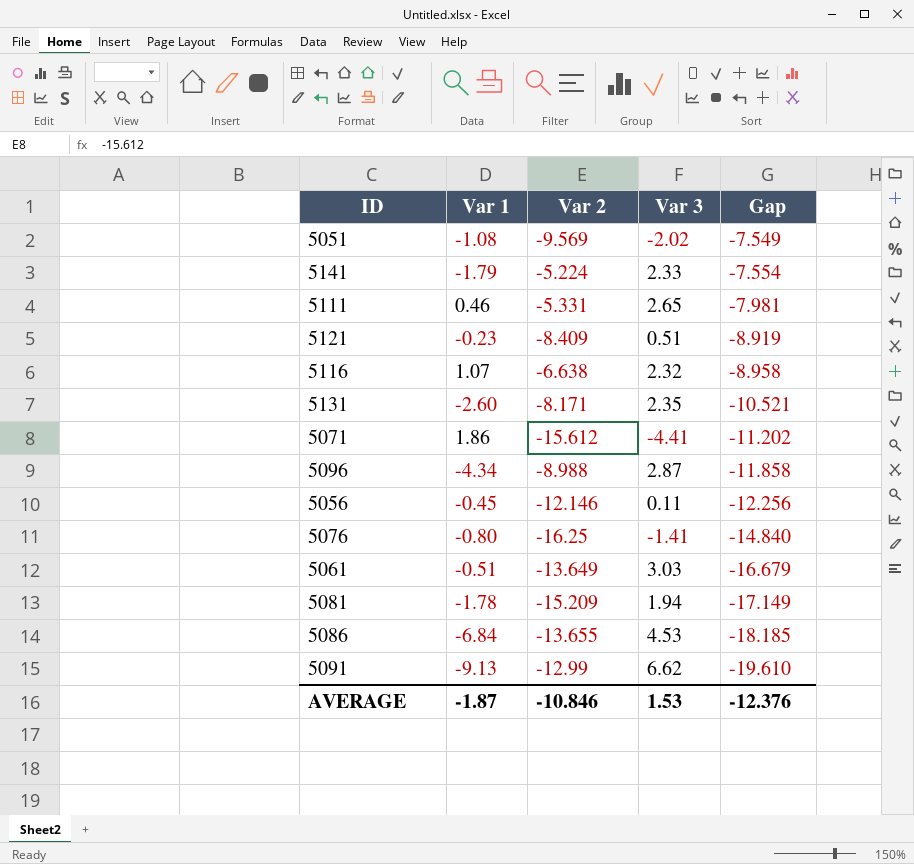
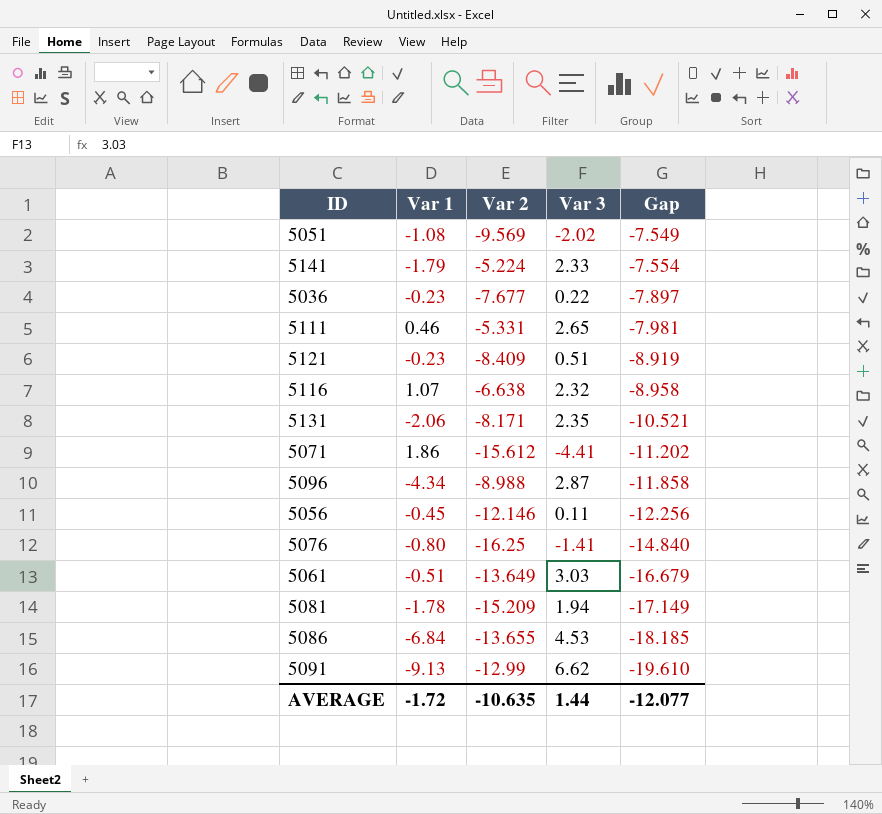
row 5036: none -> -0.23 | -7.677 | 0.22 | -7.897
5131 | Var 1: -2.60 -> -2.06
AVERAGE | Var 1: -1.87 -> -1.72
AVERAGE | Var 2: -10.846 -> -10.635
AVERAGE | Var 3: 1.53 -> 1.44
AVERAGE | Gap: -12.376 -> -12.077

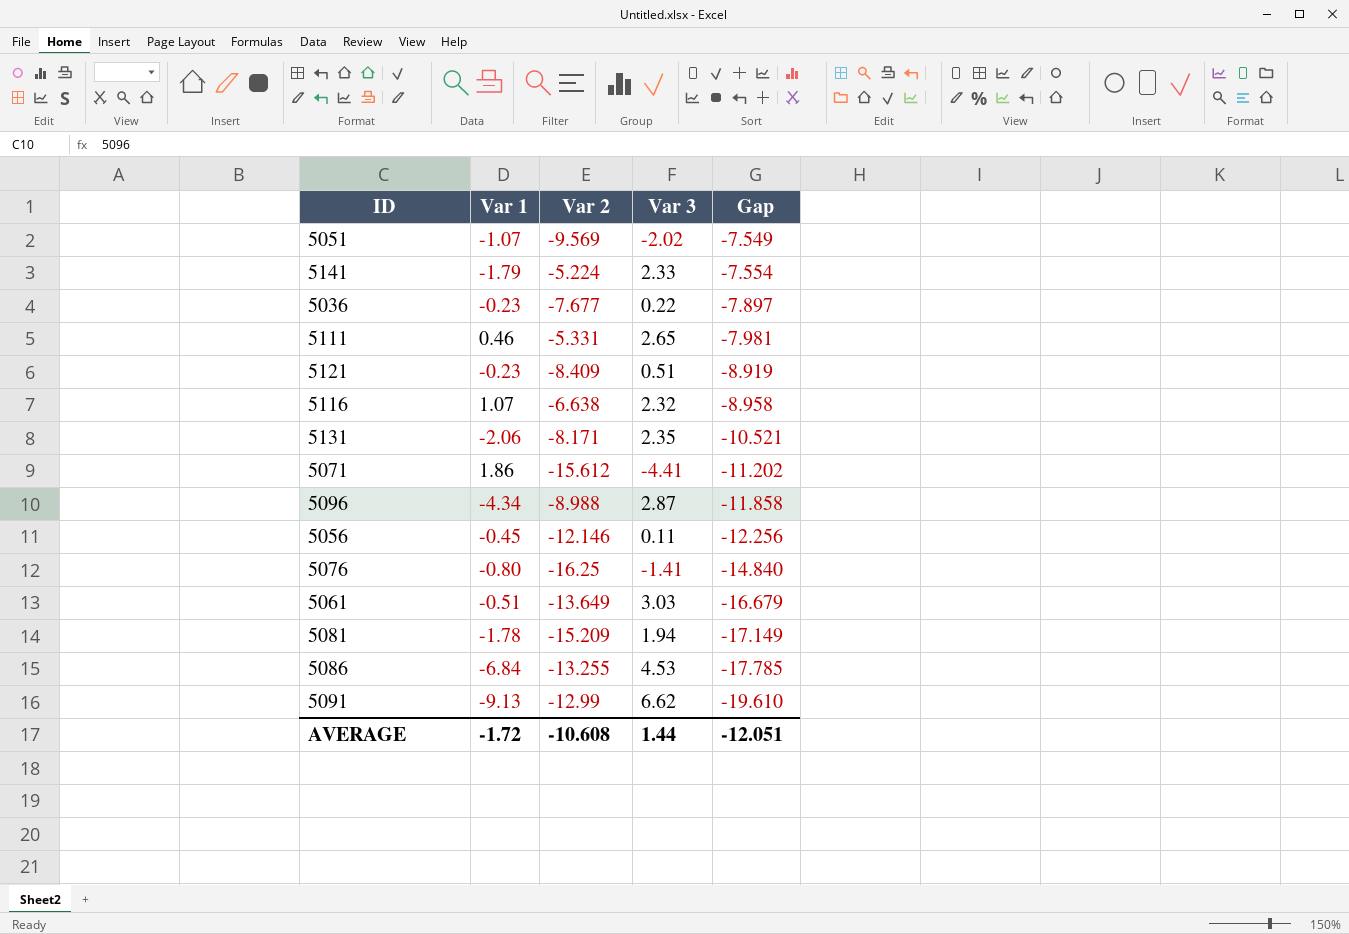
5051 | Var 1: -1.08 -> -1.07
5086 | Var 2: -13.655 -> -13.255
5086 | Gap: -18.185 -> -17.785
AVERAGE | Var 2: -10.635 -> -10.608
AVERAGE | Gap: -12.077 -> -12.051

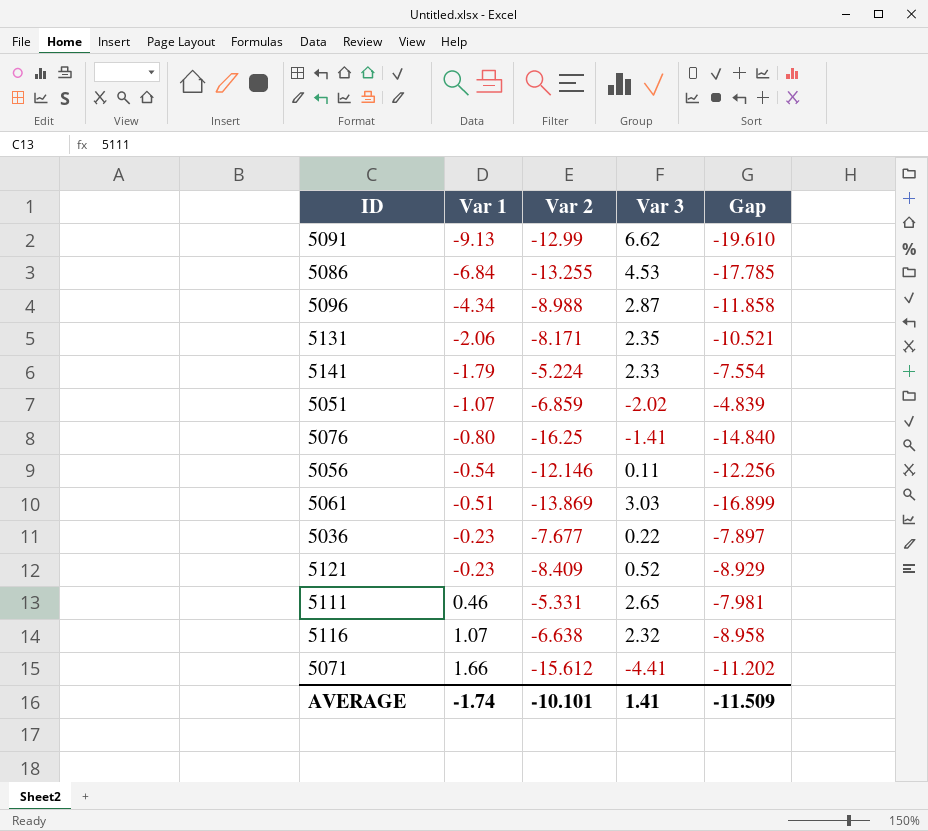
row order: Gap descending -> Var 1 ascending
row 5081: -1.78 | -15.209 | 1.94 | -17.149 -> none
5051 | Var 2: -9.569 -> -6.859
5051 | Gap: -7.549 -> -4.839
5056 | Var 1: -0.45 -> -0.54
5061 | Var 2: -13.649 -> -13.869
5061 | Gap: -16.679 -> -16.899
5121 | Var 3: 0.51 -> 0.52
5121 | Gap: -8.919 -> -8.929
5071 | Var 1: 1.86 -> 1.66
AVERAGE | Var 1: -1.72 -> -1.74
AVERAGE | Var 2: -10.608 -> -10.101
AVERAGE | Var 3: 1.44 -> 1.41
AVERAGE | Gap: -12.051 -> -11.509

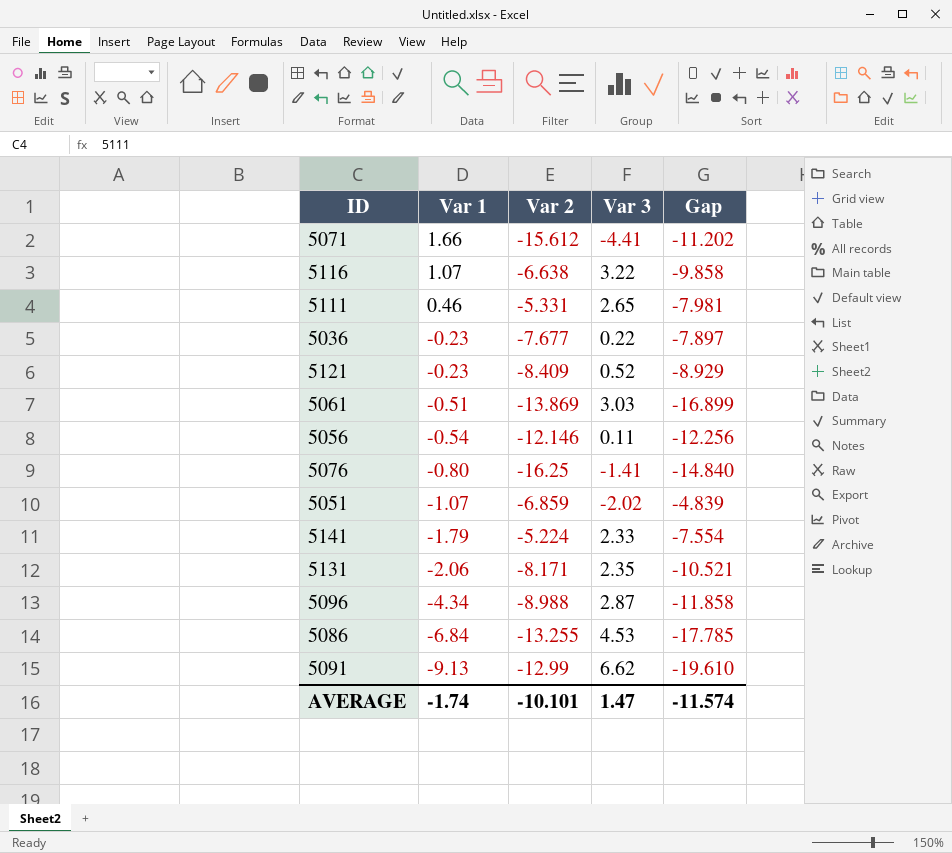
row order: Var 1 ascending -> Var 1 descending
5116 | Var 3: 2.32 -> 3.22
5116 | Gap: -8.958 -> -9.858
AVERAGE | Var 3: 1.41 -> 1.47
AVERAGE | Gap: -11.509 -> -11.574

